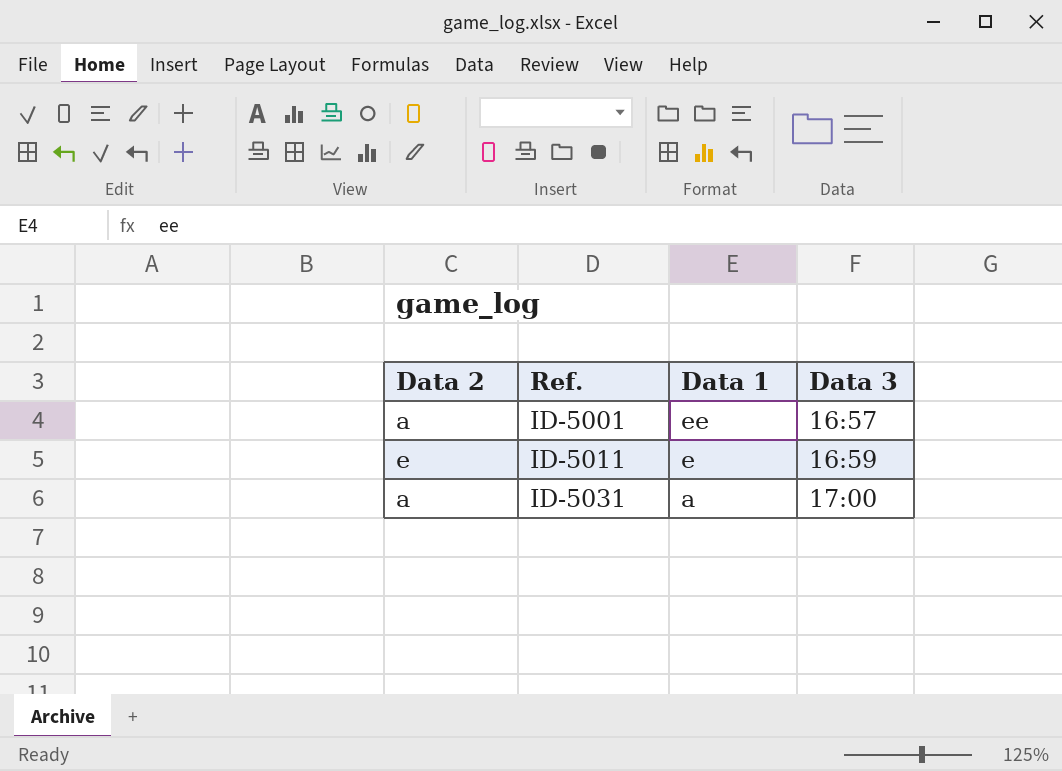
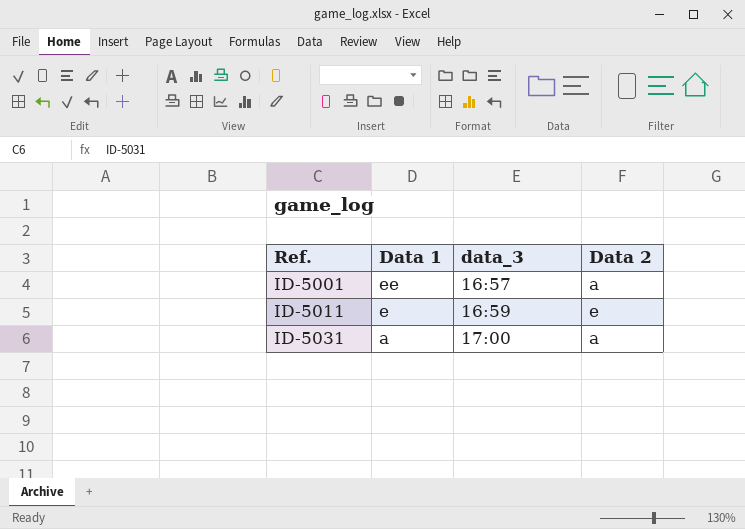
column name: Data 3 -> data_3
column Data 2 | position: 1 -> 4

